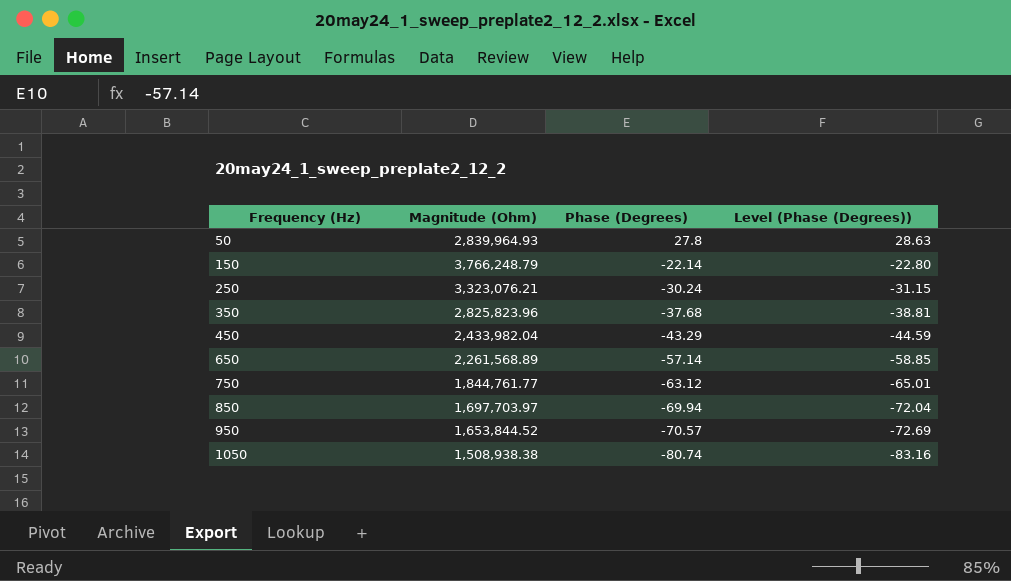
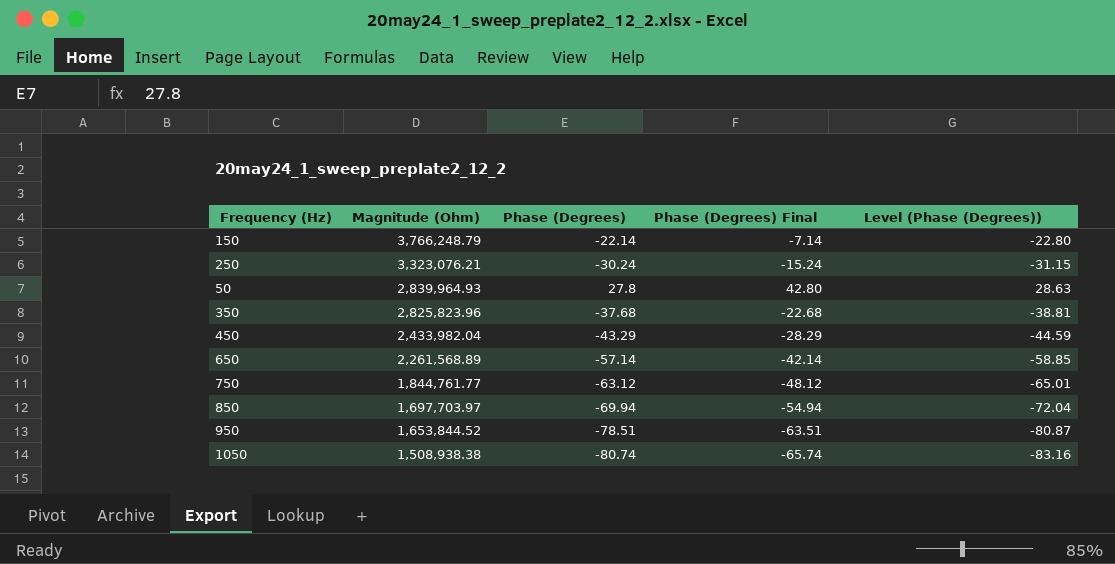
row order: Frequency (Hz) ascending -> Magnitude (Ohm) descending
column Phase (Degrees) Final | formula: none -> [Phase (Degrees)] + 15
950 | Phase (Degrees): -70.57 -> -78.51
950 | Level (Phase (Degrees)): -72.69 -> -80.87

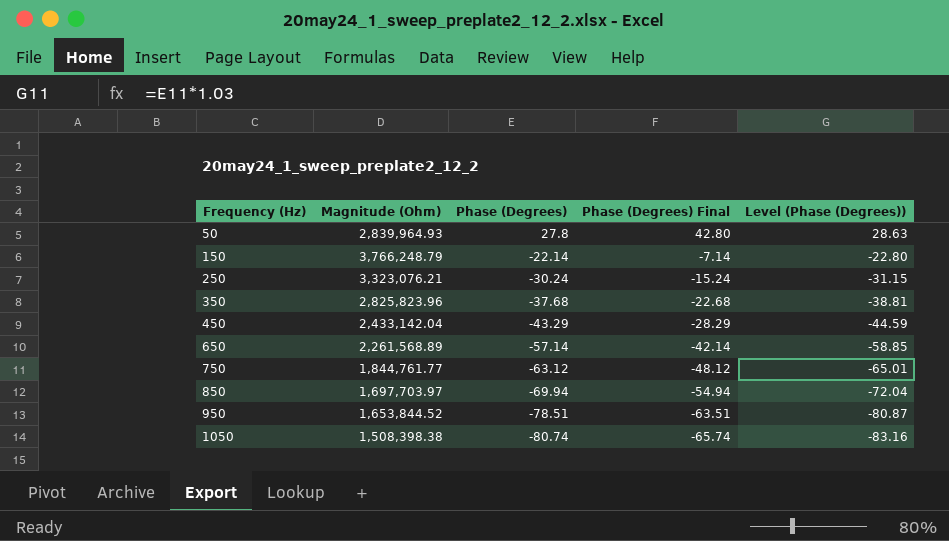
row order: Magnitude (Ohm) descending -> Frequency (Hz) ascending
450 | Magnitude (Ohm): 2,433,982.04 -> 2,433,142.04
1050 | Magnitude (Ohm): 1,508,938.38 -> 1,508,398.38

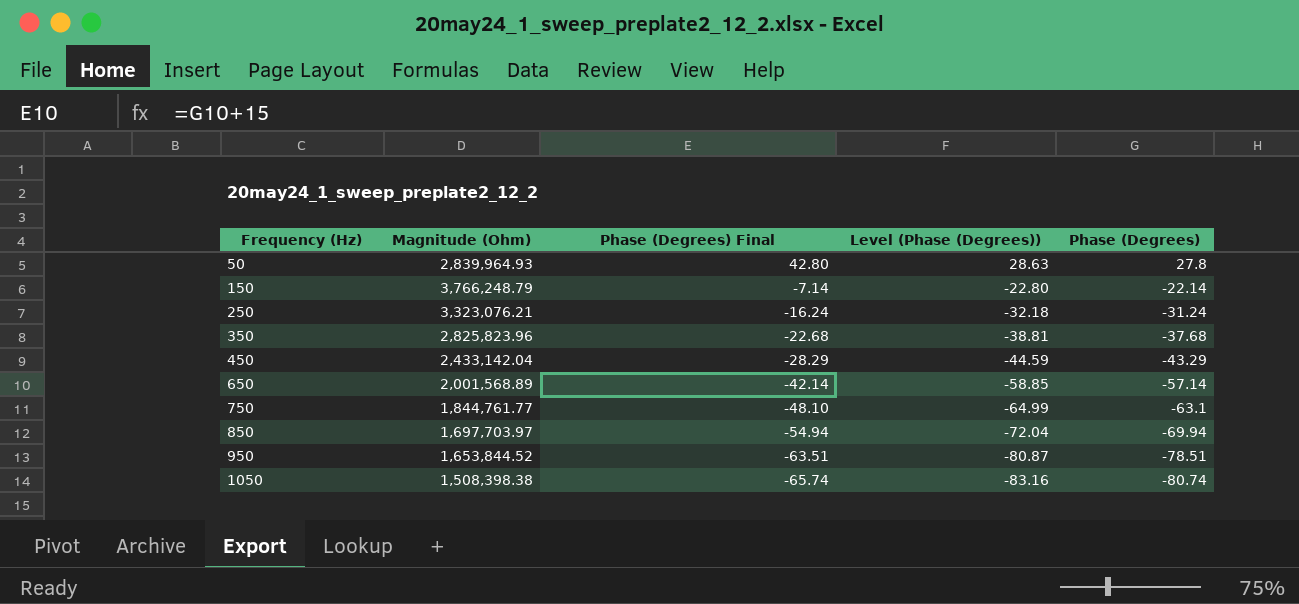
column Phase (Degrees) | position: 3 -> 5
250 | Phase (Degrees) Final: -15.24 -> -16.24
250 | Level (Phase (Degrees)): -31.15 -> -32.18
250 | Phase (Degrees): -30.24 -> -31.24
650 | Magnitude (Ohm): 2,261,568.89 -> 2,001,568.89
750 | Phase (Degrees) Final: -48.12 -> -48.10
750 | Level (Phase (Degrees)): -65.01 -> -64.99
750 | Phase (Degrees): -63.12 -> -63.1

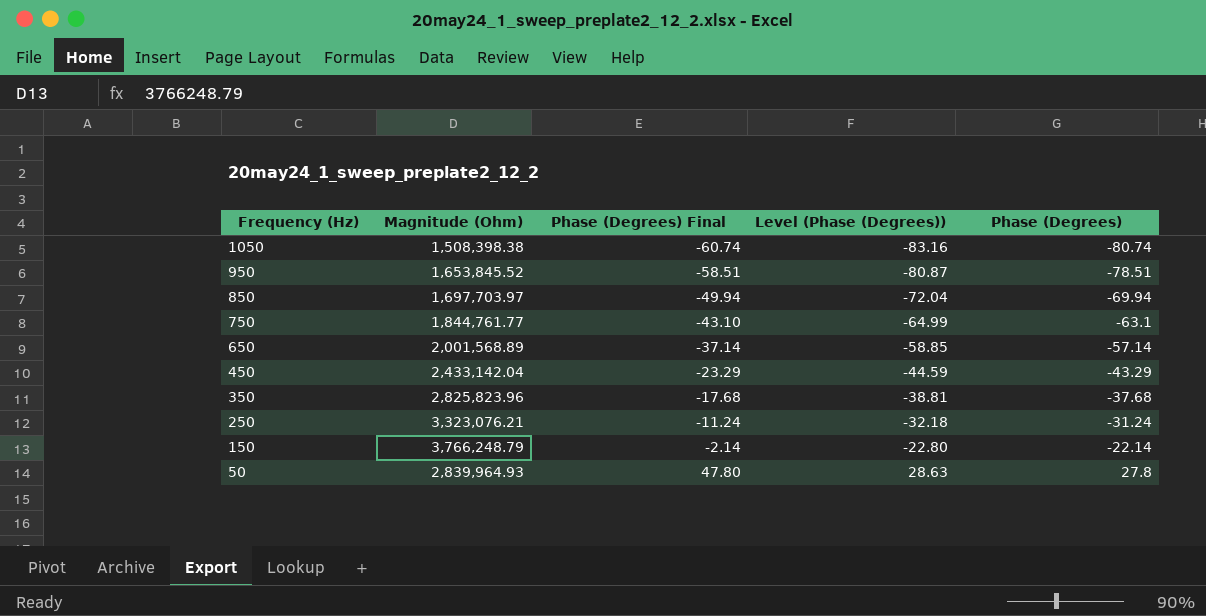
row order: Frequency (Hz) ascending -> Frequency (Hz) descending
column Phase (Degrees) Final | formula: [Phase (Degrees)] + 15 -> [Phase (Degrees)] + 20
950 | Magnitude (Ohm): 1,653,844.52 -> 1,653,845.52

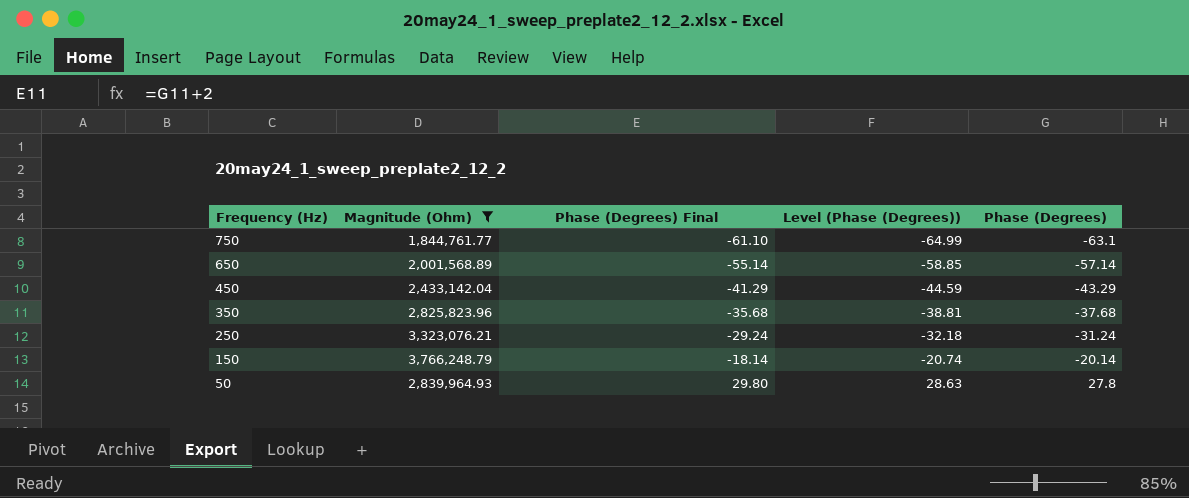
filter: none -> Magnitude (Ohm) >= 1,844,761.77
column Phase (Degrees) Final | formula: [Phase (Degrees)] + 20 -> [Phase (Degrees)] + 2
150 | Level (Phase (Degrees)): -22.80 -> -20.74
150 | Phase (Degrees): -22.14 -> -20.14

